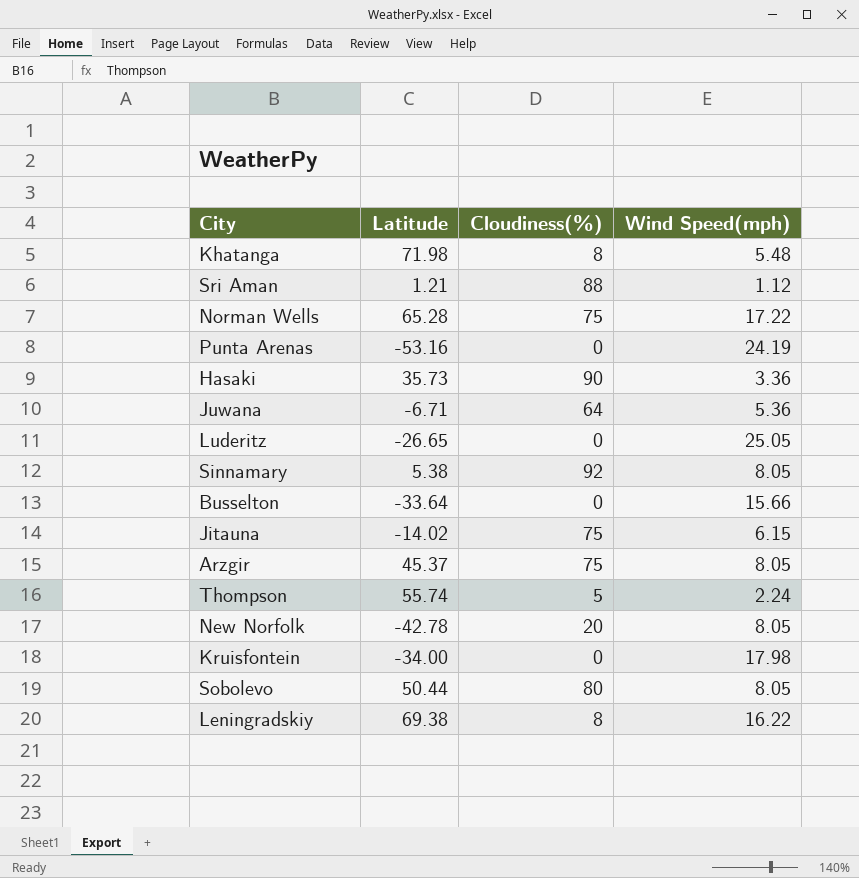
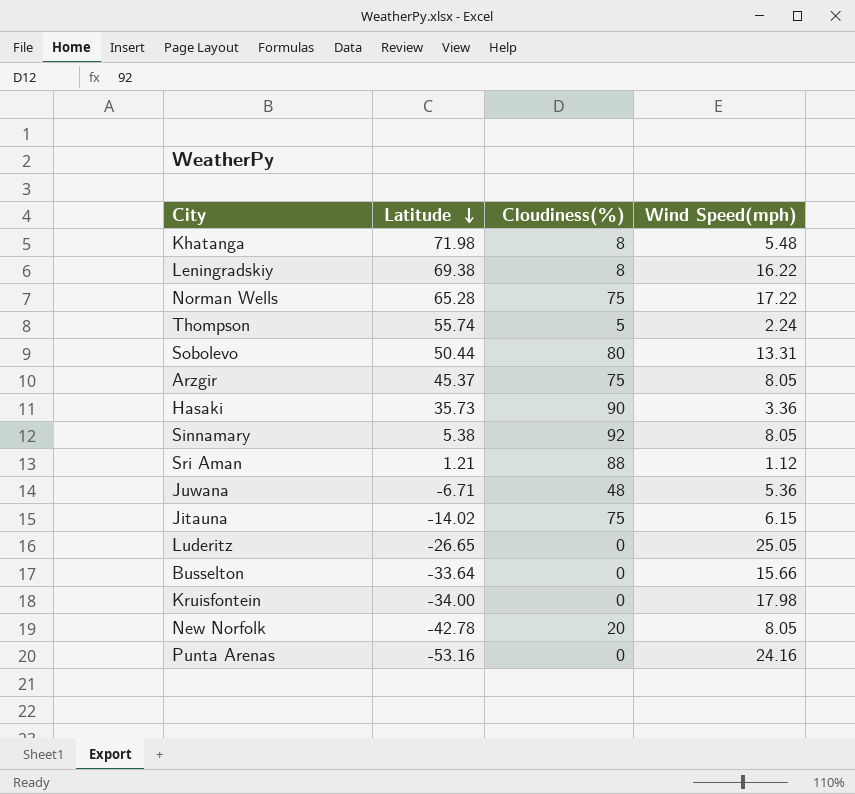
row order: none -> Latitude descending
Sobolevo | Wind Speed(mph): 8.05 -> 13.31
Juwana | Cloudiness(%): 64 -> 48
Punta Arenas | Wind Speed(mph): 24.19 -> 24.16

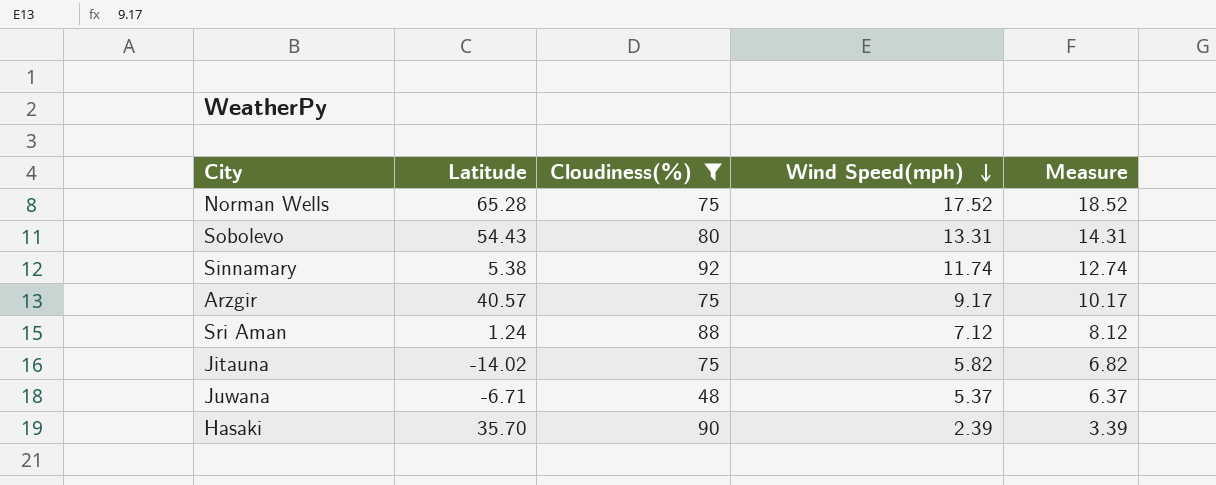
filter: none -> Cloudiness(%) >= 48
row order: Latitude descending -> Wind Speed(mph) descending
column Measure | formula: none -> [Wind Speed(mph)] + 1
Norman Wells | Wind Speed(mph): 17.22 -> 17.52
Sobolevo | Latitude: 50.44 -> 54.43
Sinnamary | Wind Speed(mph): 8.05 -> 11.74
Arzgir | Latitude: 45.37 -> 40.57
Arzgir | Wind Speed(mph): 8.05 -> 9.17
Sri Aman | Latitude: 1.21 -> 1.24
Sri Aman | Wind Speed(mph): 1.12 -> 7.12
Jitauna | Wind Speed(mph): 6.15 -> 5.82
Juwana | Wind Speed(mph): 5.36 -> 5.37
Hasaki | Latitude: 35.73 -> 35.70
Hasaki | Wind Speed(mph): 3.36 -> 2.39

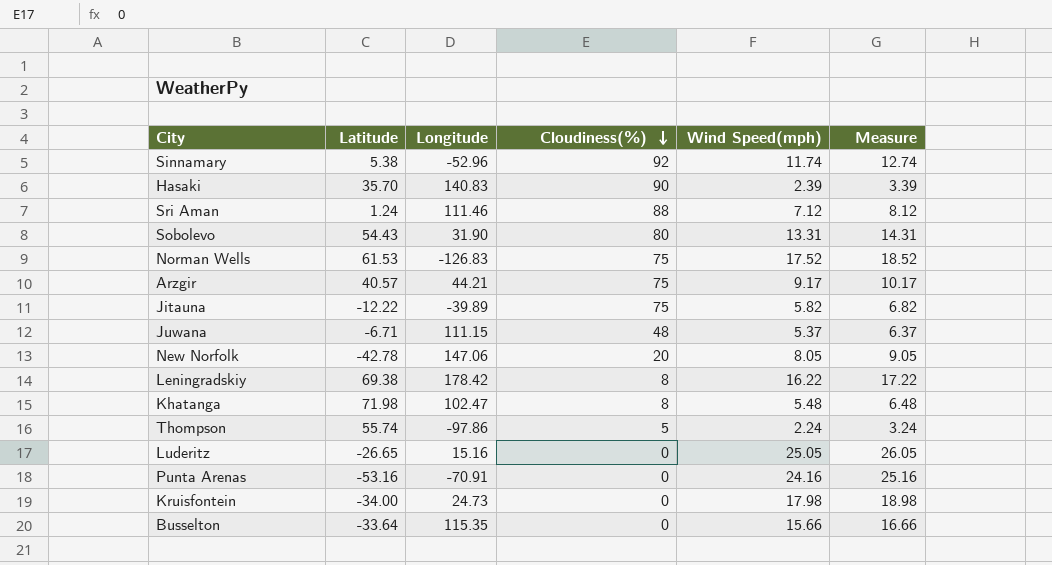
filter: Cloudiness(%) >= 48 -> none
row order: Wind Speed(mph) descending -> Cloudiness(%) descending
column Longitude | position: none -> 3
Norman Wells | Latitude: 65.28 -> 61.53
Jitauna | Latitude: -14.02 -> -12.22

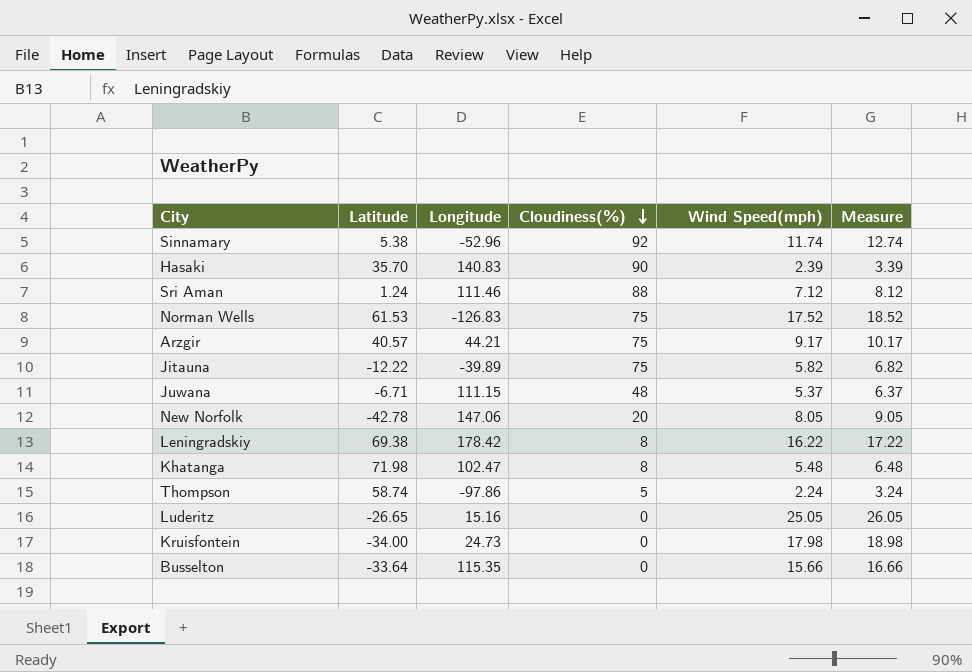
row Sobolevo: 54.43 | 31.90 | 80 | 13.31 | 14.31 -> none
row Punta Arenas: -53.16 | -70.91 | 0 | 24.16 | 25.16 -> none
Thompson | Latitude: 55.74 -> 58.74

